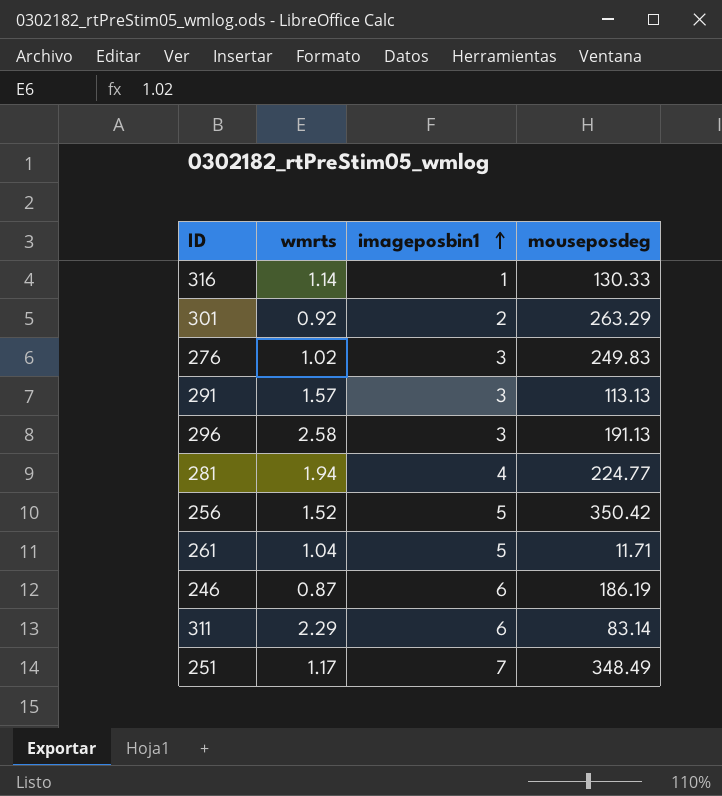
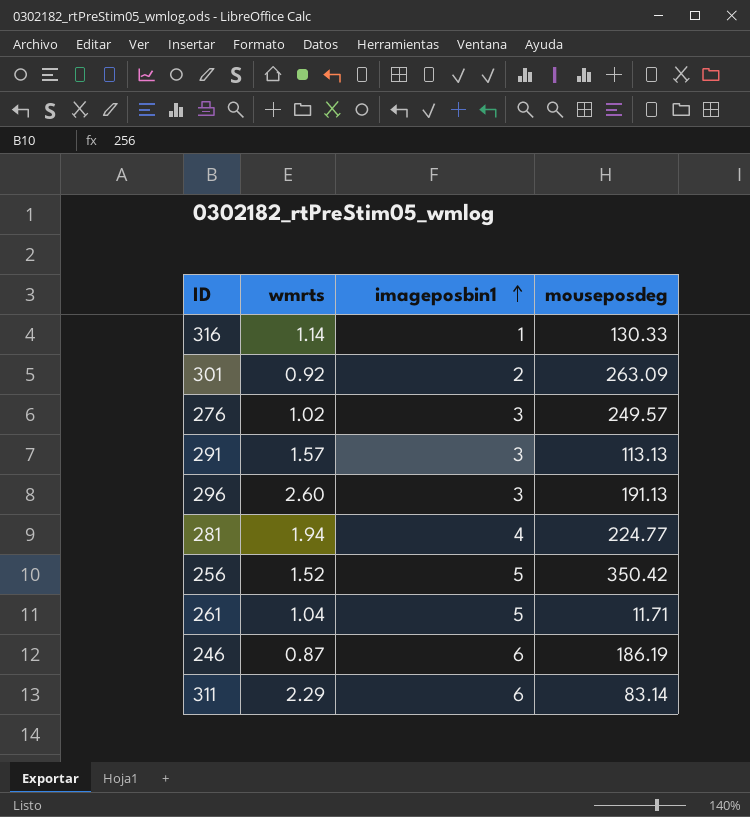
row 251: 1.17 | 7 | 348.49 -> none
301 | mouseposdeg: 263.29 -> 263.09
276 | mouseposdeg: 249.83 -> 249.57
296 | wmrts: 2.58 -> 2.60

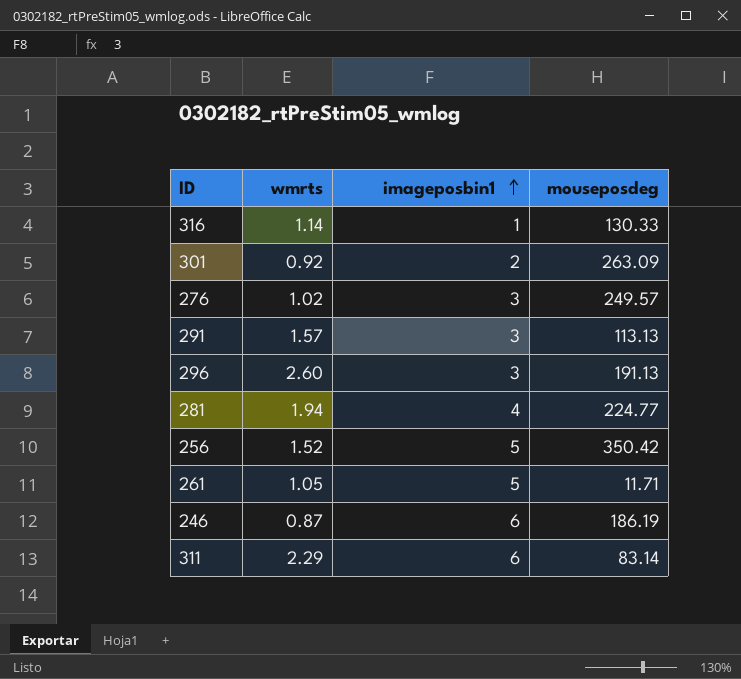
261 | wmrts: 1.04 -> 1.05

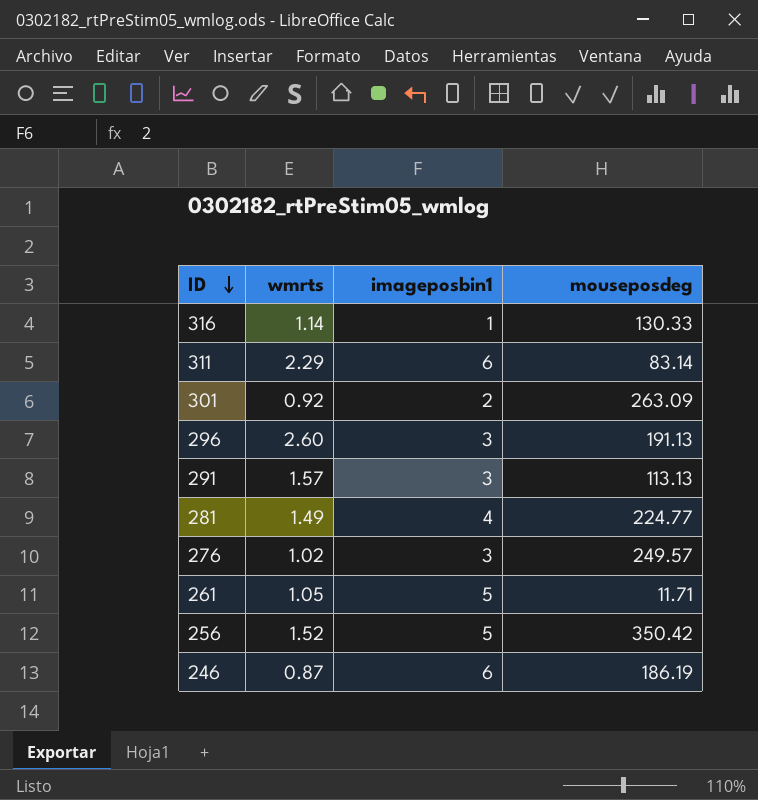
row order: imageposbin1 ascending -> ID descending
281 | wmrts: 1.94 -> 1.49

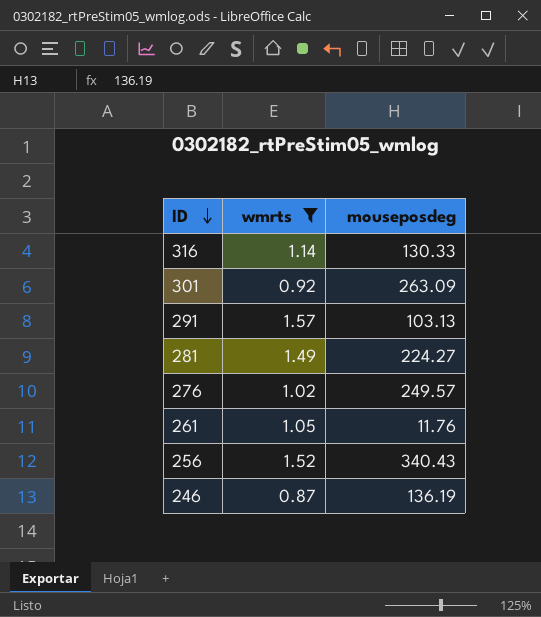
filter: none -> wmrts <= 1.57
column imageposbin1 | position: 3 -> none
291 | mouseposdeg: 113.13 -> 103.13
281 | mouseposdeg: 224.77 -> 224.27
261 | mouseposdeg: 11.71 -> 11.76
256 | mouseposdeg: 350.42 -> 340.43
246 | mouseposdeg: 186.19 -> 136.19

